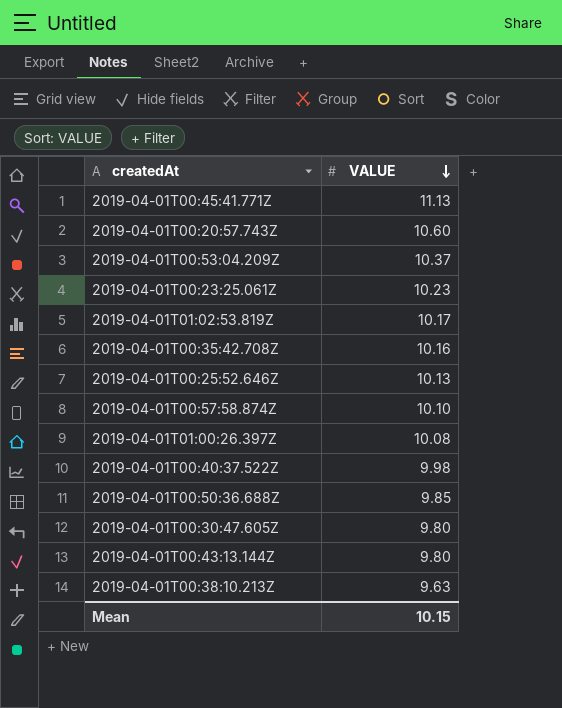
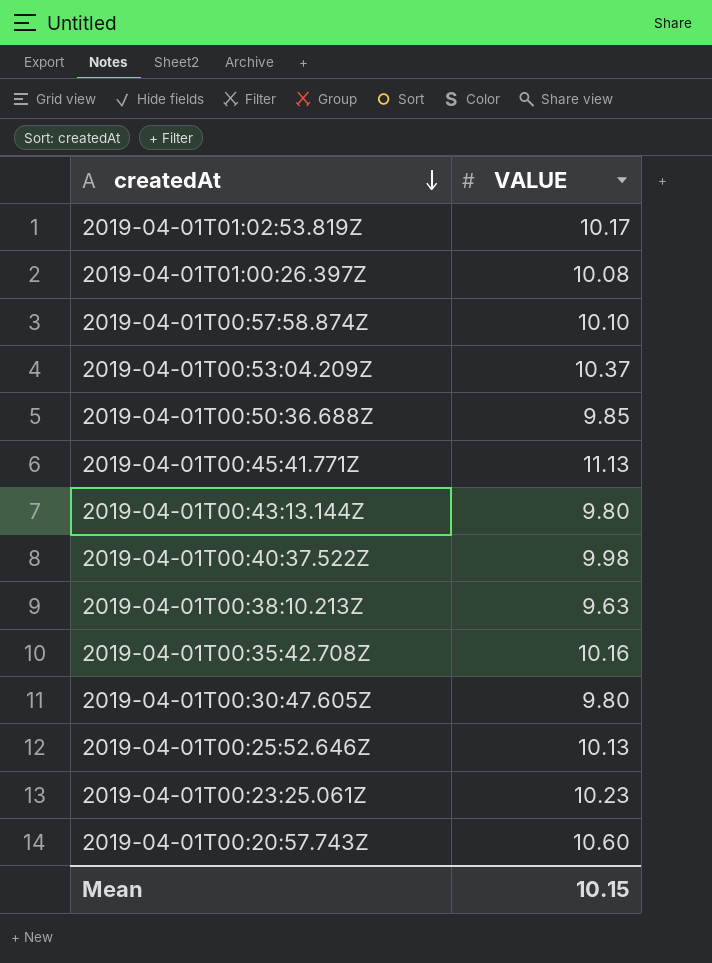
row order: VALUE descending -> createdAt descending

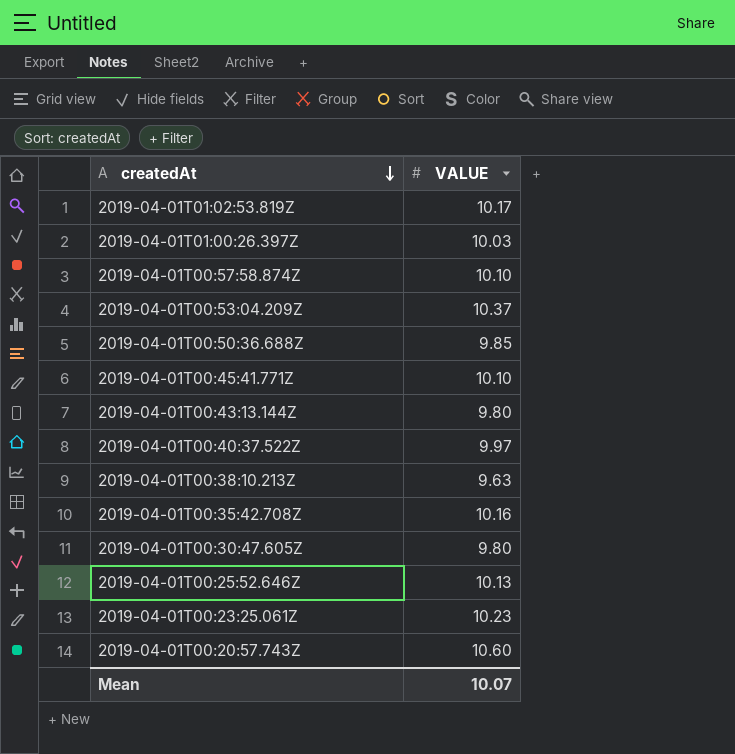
2019-04-01T01:00:26.397Z | VALUE: 10.08 -> 10.03
2019-04-01T00:45:41.771Z | VALUE: 11.13 -> 10.10
2019-04-01T00:40:37.522Z | VALUE: 9.98 -> 9.97
Mean | VALUE: 10.15 -> 10.07

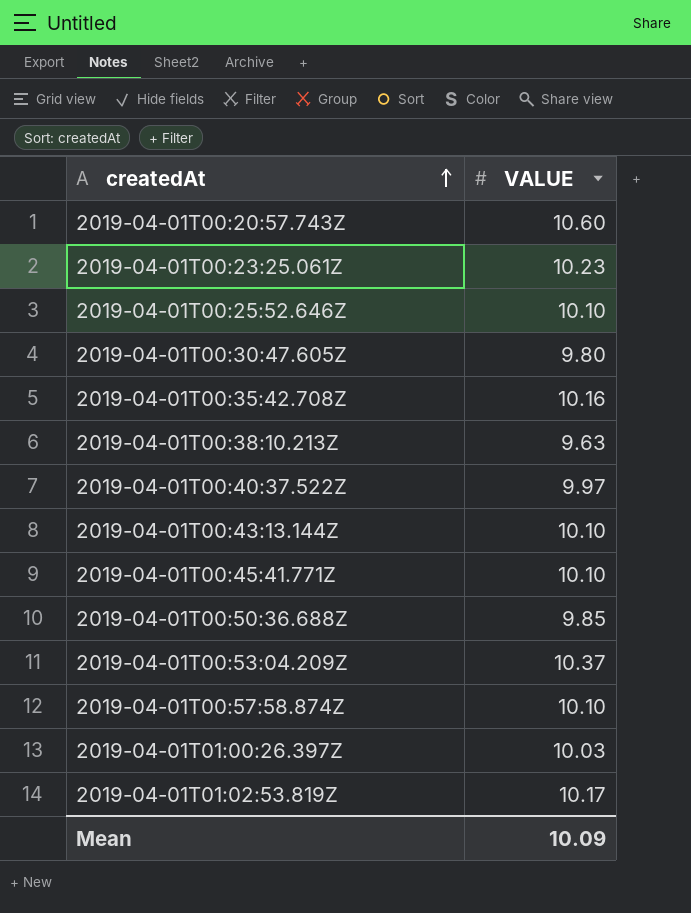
row order: createdAt descending -> createdAt ascending
2019-04-01T00:25:52.646Z | VALUE: 10.13 -> 10.10
2019-04-01T00:43:13.144Z | VALUE: 9.80 -> 10.10
Mean | VALUE: 10.07 -> 10.09

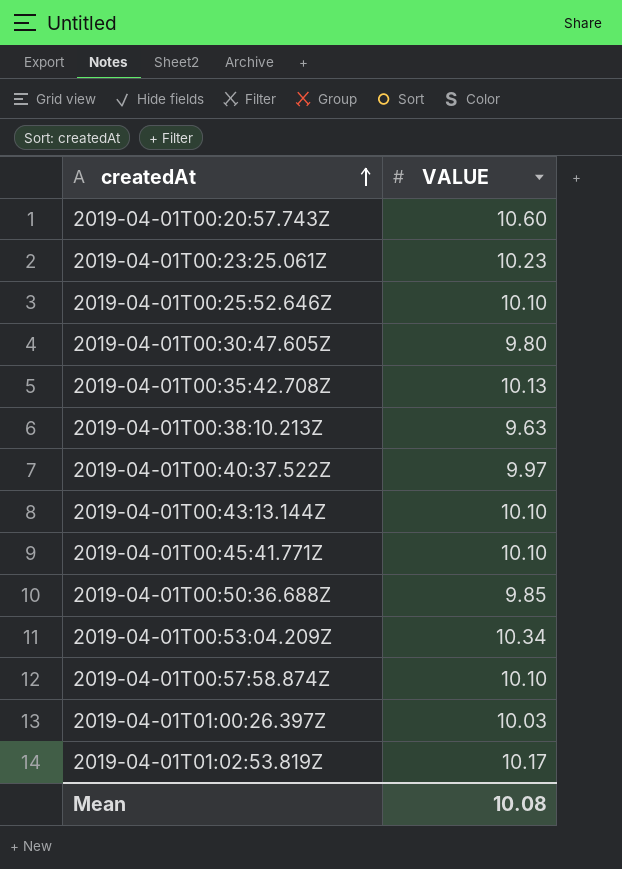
2019-04-01T00:35:42.708Z | VALUE: 10.16 -> 10.13
2019-04-01T00:53:04.209Z | VALUE: 10.37 -> 10.34
Mean | VALUE: 10.09 -> 10.08

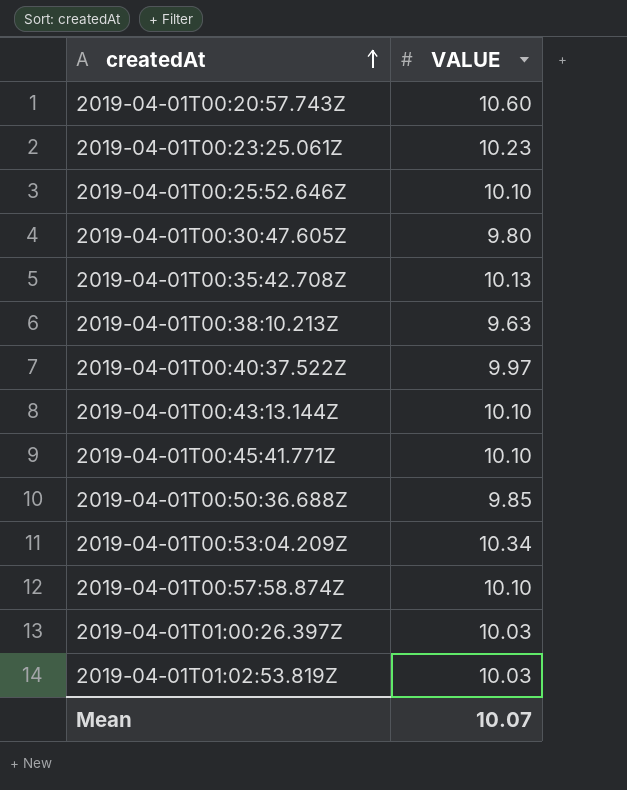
2019-04-01T01:02:53.819Z | VALUE: 10.17 -> 10.03
Mean | VALUE: 10.08 -> 10.07

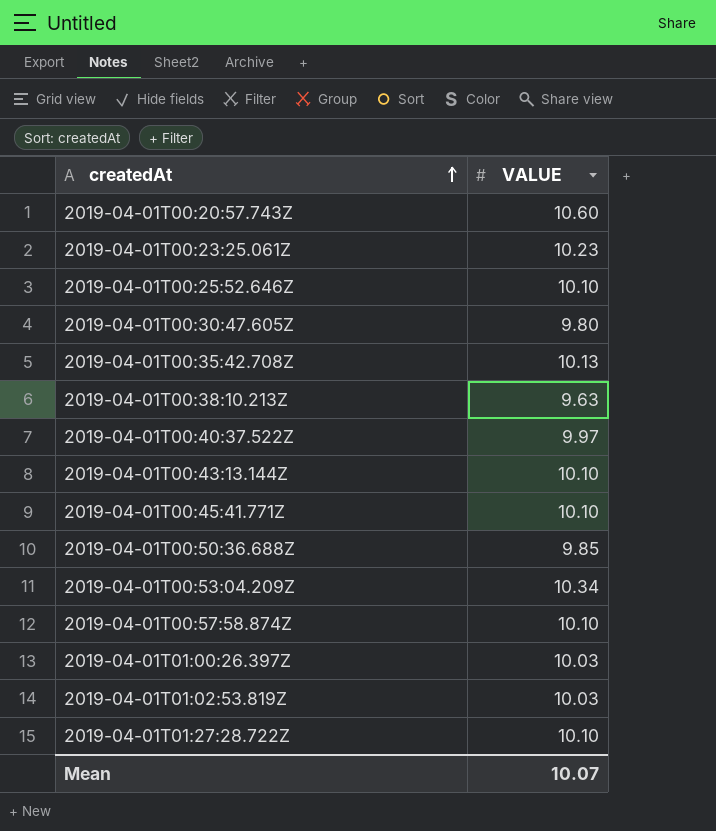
row 2019-04-01T01:27:28.722Z: none -> 10.10

